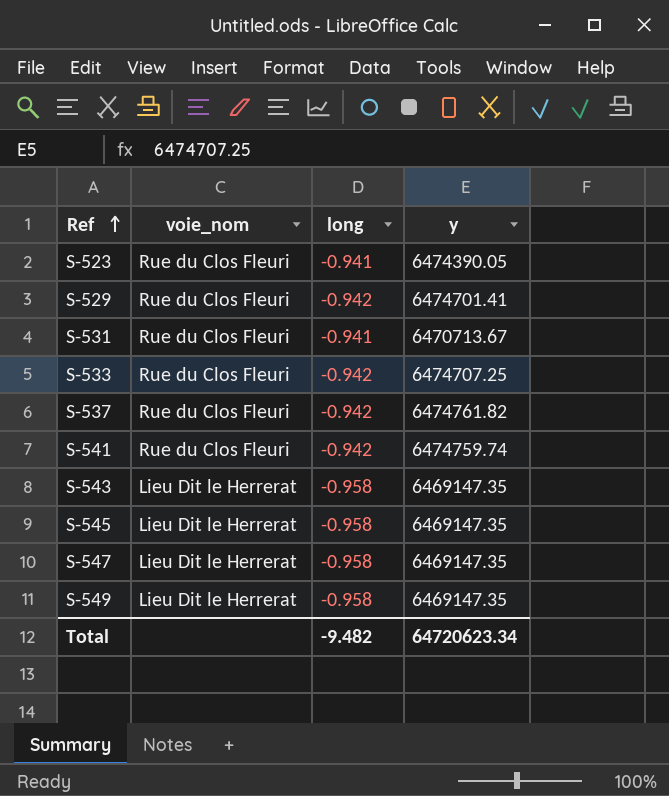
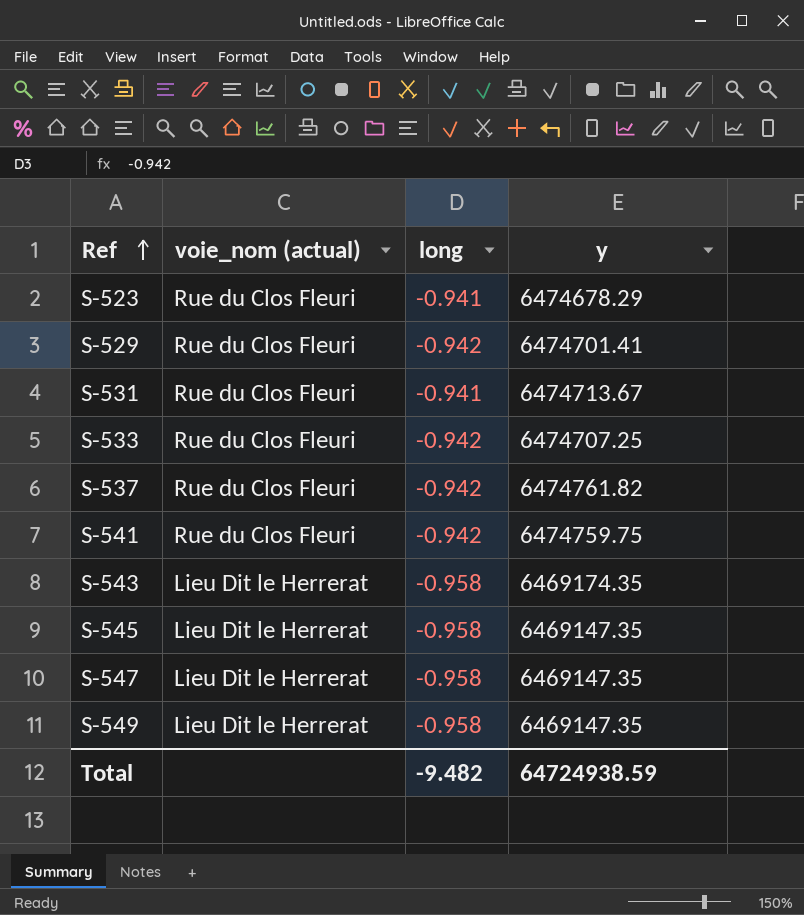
column name: voie_nom -> voie_nom (actual)
S-523 | y: 6474390.05 -> 6474678.29
S-531 | y: 6470713.67 -> 6474713.67
S-541 | y: 6474759.74 -> 6474759.75
S-543 | y: 6469147.35 -> 6469174.35
Total | y: 64720623.34 -> 64724938.59

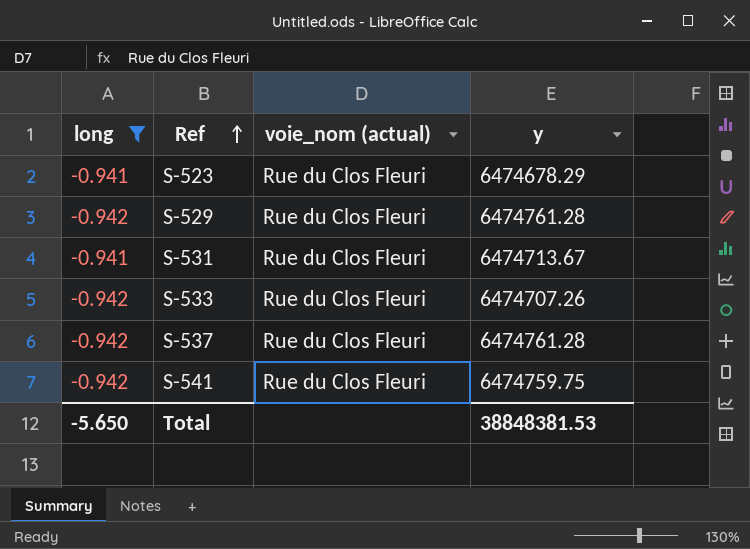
filter: none -> long != -0.958
column long | position: 3 -> 1
S-529 | y: 6474701.41 -> 6474761.28
S-533 | y: 6474707.25 -> 6474707.26
S-537 | y: 6474761.82 -> 6474761.28
Total | long: -9.482 -> -5.650
Total | y: 64724938.59 -> 38848381.53

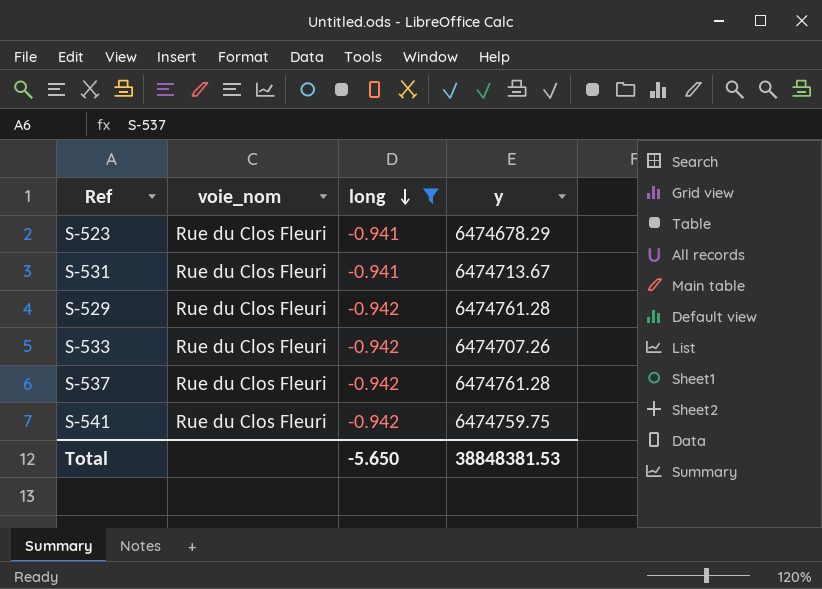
row order: Ref ascending -> long descending
column name: voie_nom (actual) -> voie_nom
column long | position: 1 -> 3

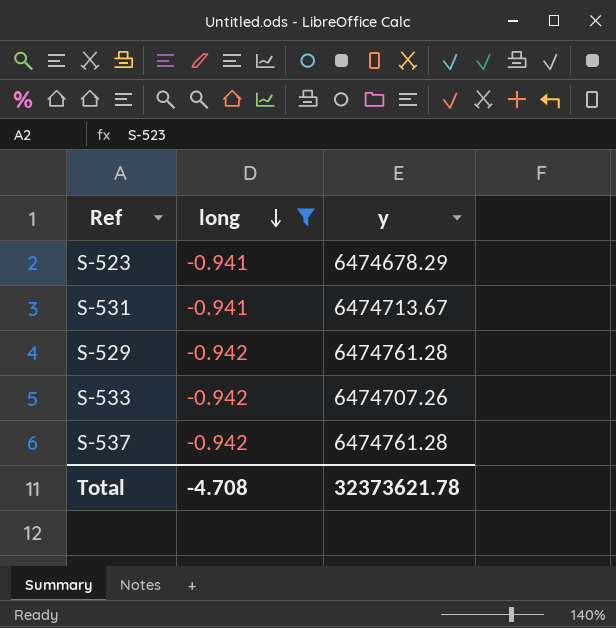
column voie_nom | position: 2 -> none
row S-541: Rue du Clos Fleuri | -0.942 | 6474759.75 -> none
Total | long: -5.650 -> -4.708
Total | y: 38848381.53 -> 32373621.78

